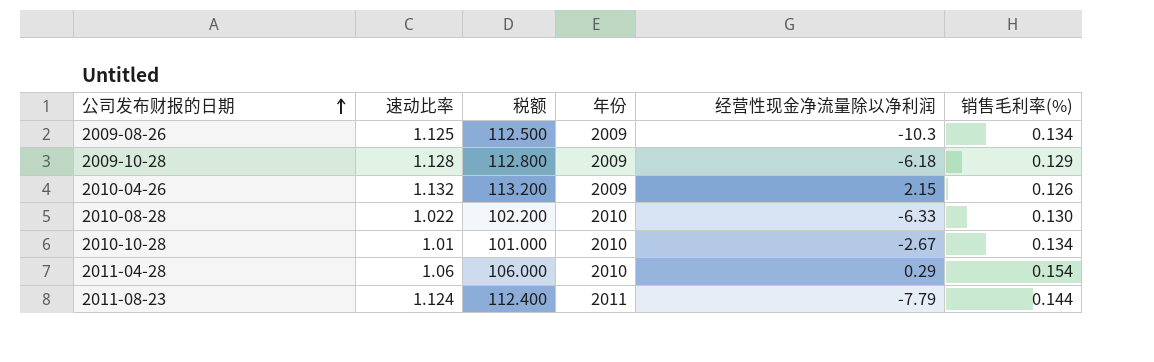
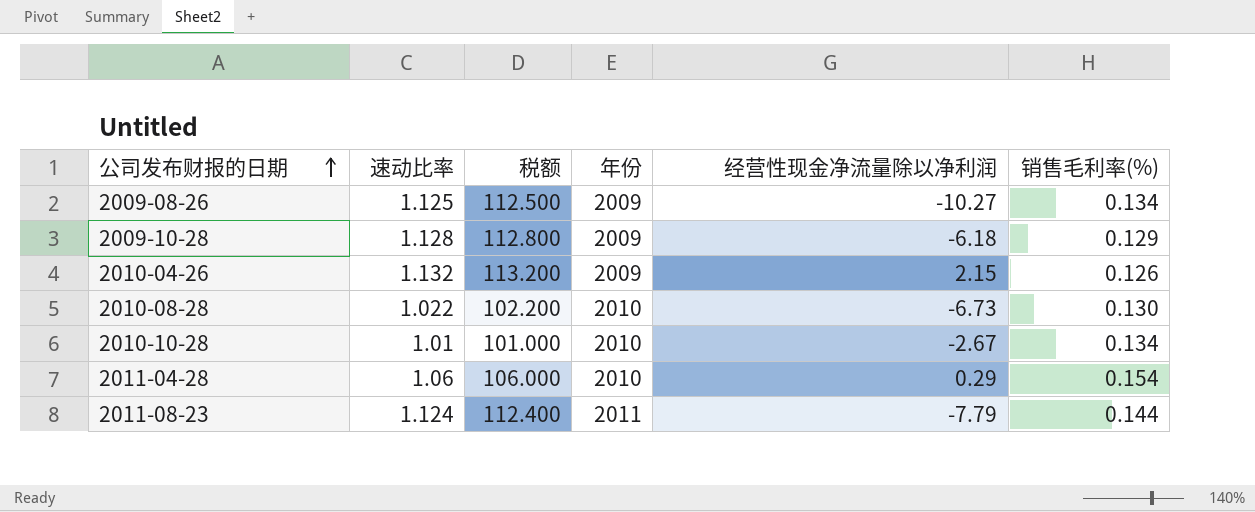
2009-08-26 | 经营性现金净流量除以净利润: -10.3 -> -10.27
2010-08-28 | 经营性现金净流量除以净利润: -6.33 -> -6.73

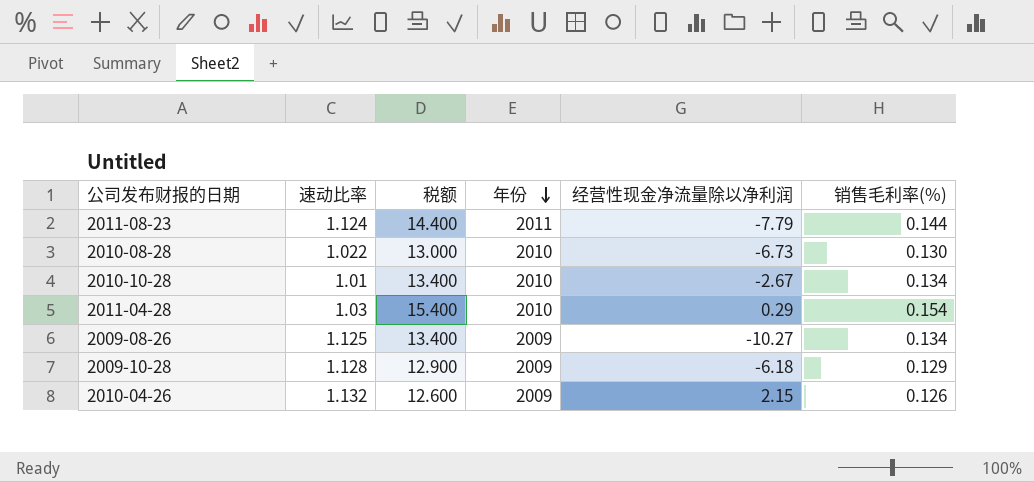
row order: 公司发布财报的日期 ascending -> 年份 descending
column 税额 | formula: [速动比率] * 100 -> [销售毛利率(%)] * 100
2011-04-28 | 速动比率: 1.06 -> 1.03

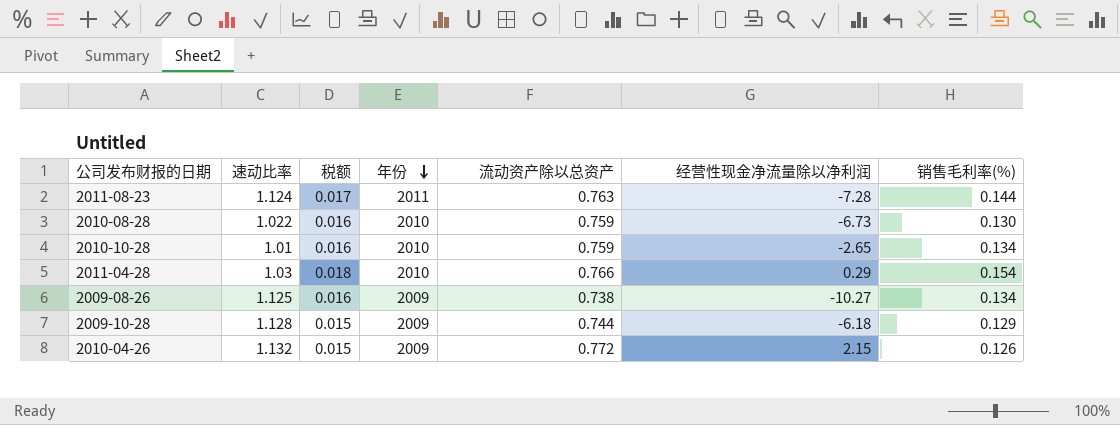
column 税额 | formula: [销售毛利率(%)] * 100 -> [销售毛利率(%)] * 0.12
column 流动资产除以总资产 | position: none -> 5
2011-08-23 | 经营性现金净流量除以净利润: -7.79 -> -7.28
2010-10-28 | 经营性现金净流量除以净利润: -2.67 -> -2.65

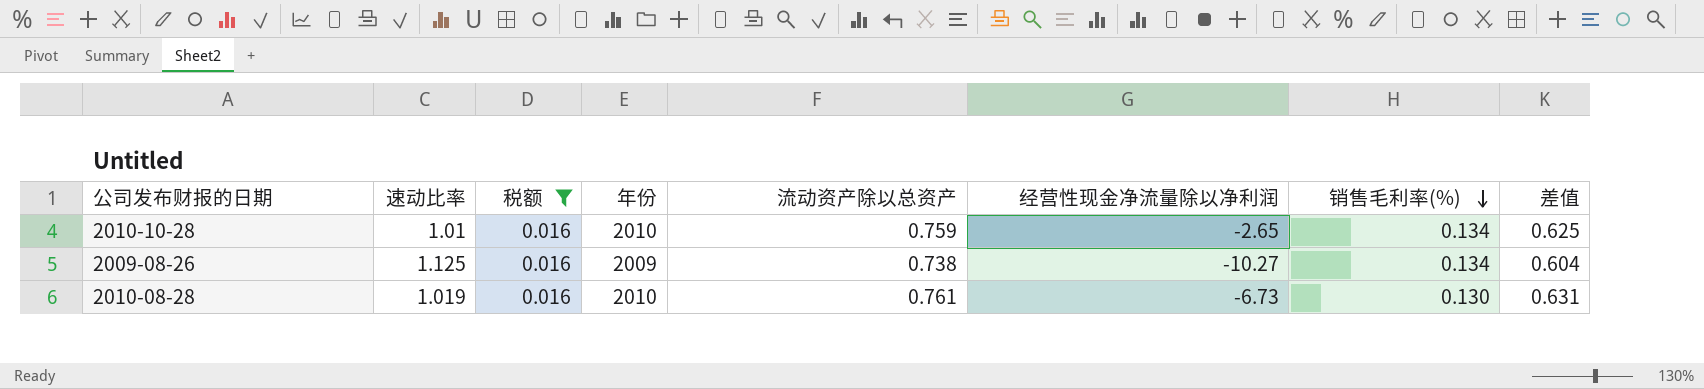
filter: none -> 税额 = 0.016
row order: 年份 descending -> 销售毛利率(%) descending
column 差值 | formula: none -> [流动资产除以总资产] - [销售毛利率(%)]
2010-08-28 | 速动比率: 1.022 -> 1.019
2010-08-28 | 流动资产除以总资产: 0.759 -> 0.761

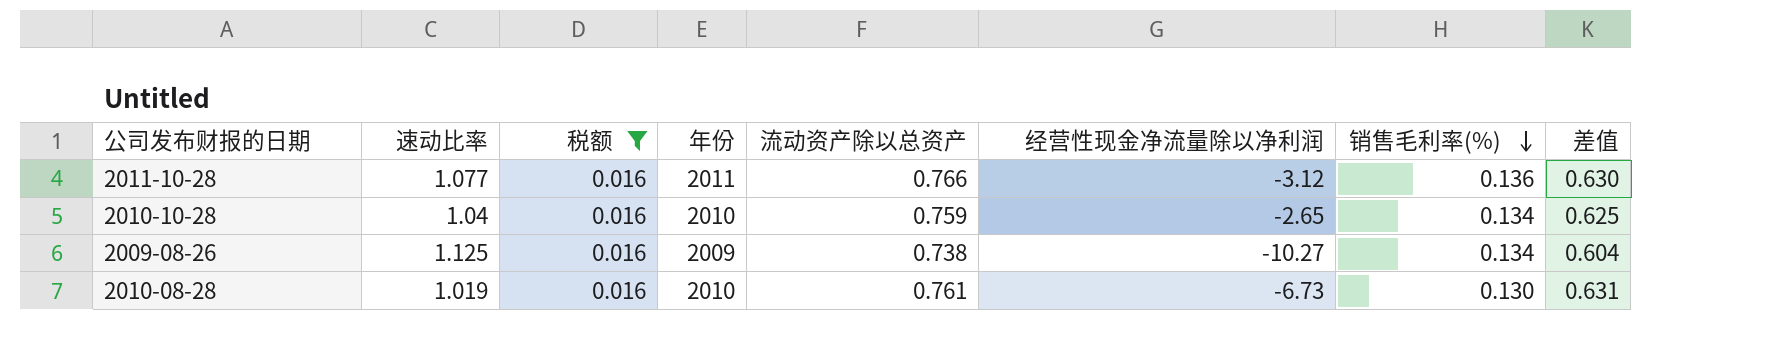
row 2011-10-28: none -> 1.077 | 0.016 | 2011 | 0.766 | -3.12 | 0.136 | 0.630
2010-10-28 | 速动比率: 1.01 -> 1.04

